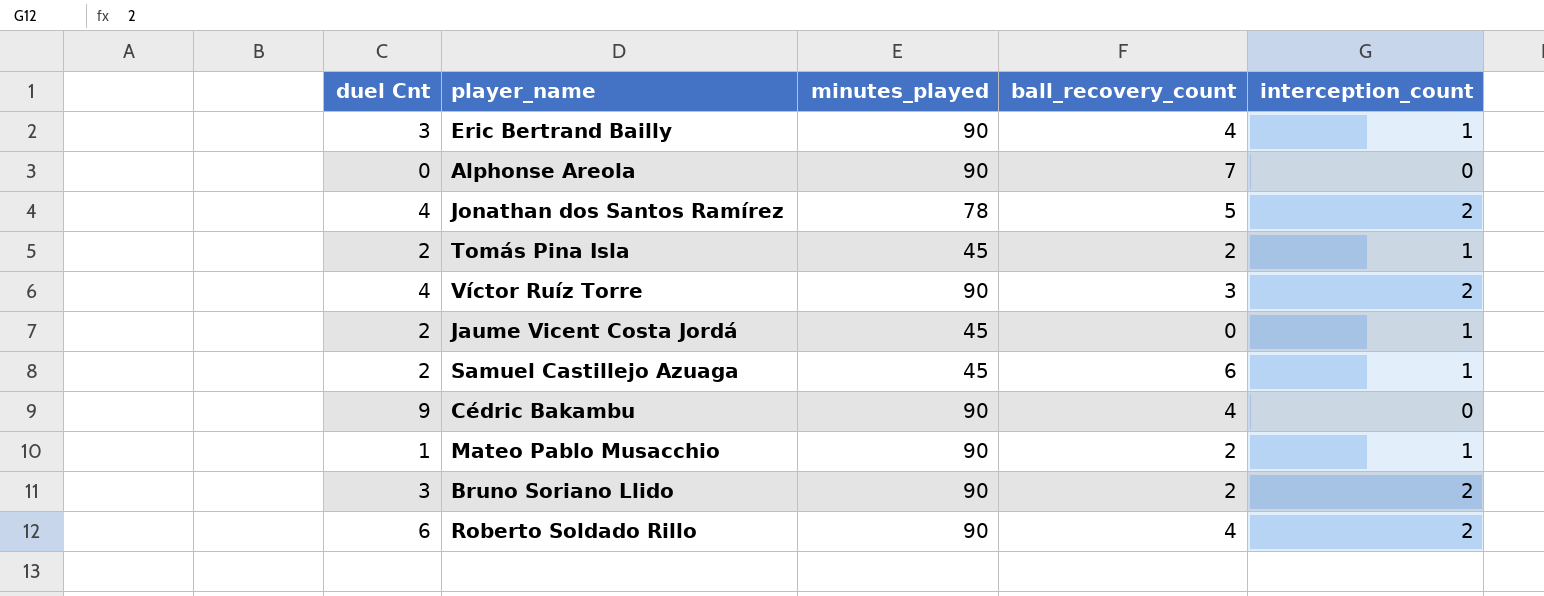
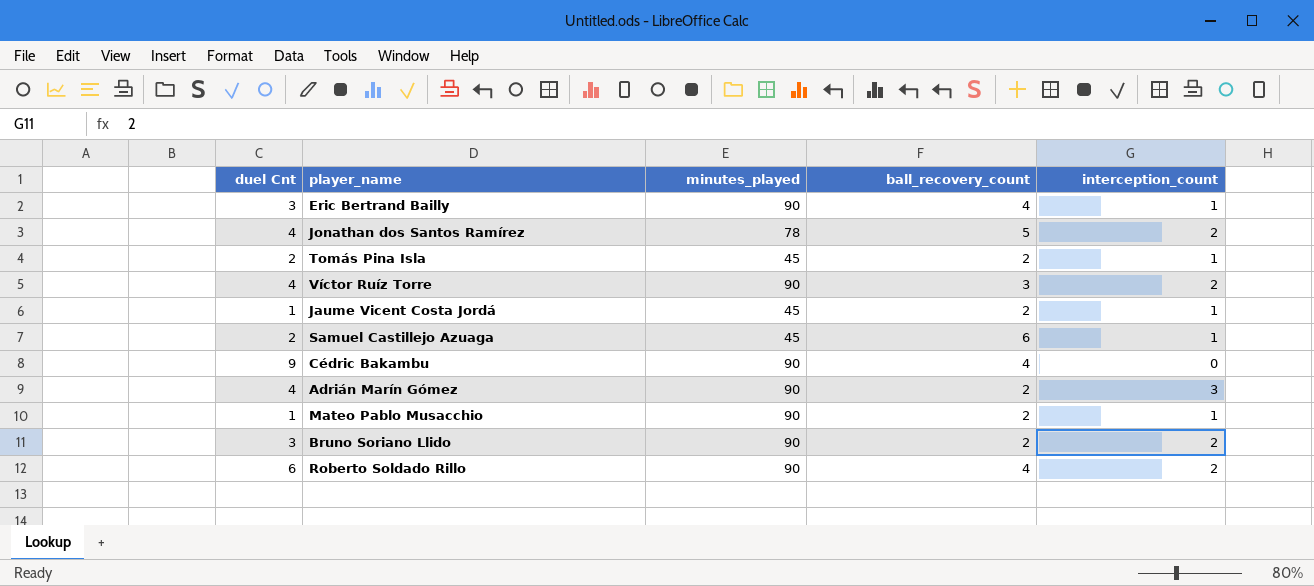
row Alphonse Areola: 0 | 90 | 7 | 0 -> none
Jaume Vicent Costa Jordá | duel Cnt: 2 -> 1
Jaume Vicent Costa Jordá | ball_recovery_count: 0 -> 2
row Adrián Marín Gómez: none -> 4 | 90 | 2 | 3

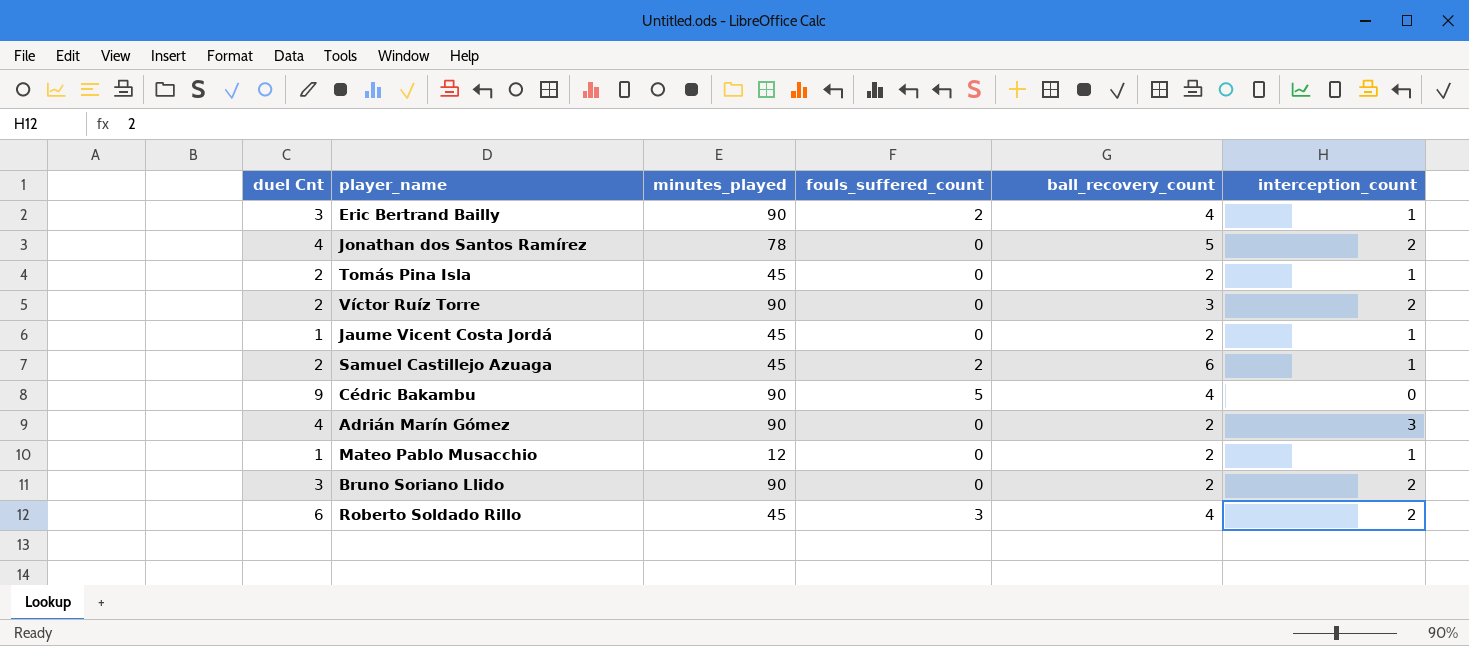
column fouls_suffered_count | position: none -> 4
Víctor Ruíz Torre | duel Cnt: 4 -> 2
Mateo Pablo Musacchio | minutes_played: 90 -> 12
Roberto Soldado Rillo | minutes_played: 90 -> 45

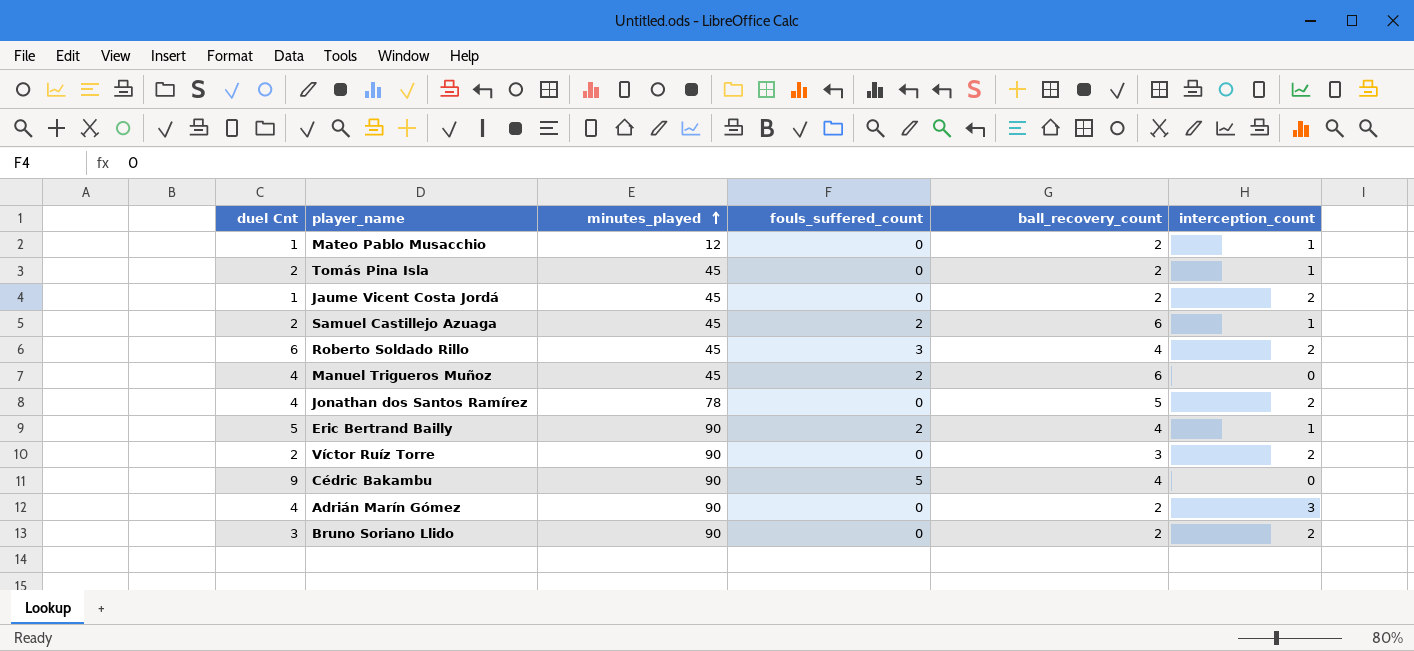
row order: none -> minutes_played ascending
Jaume Vicent Costa Jordá | interception_count: 1 -> 2
row Manuel Trigueros Muñoz: none -> 4 | 45 | 2 | 6 | 0
Eric Bertrand Bailly | duel Cnt: 3 -> 5

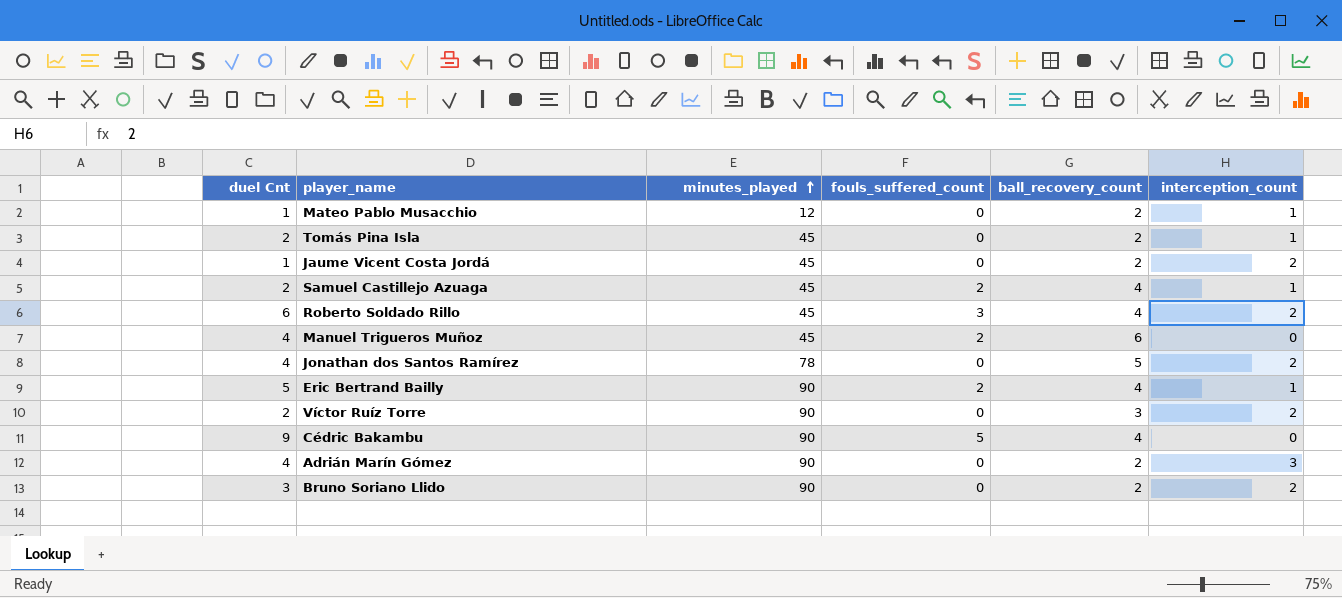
Samuel Castillejo Azuaga | ball_recovery_count: 6 -> 4

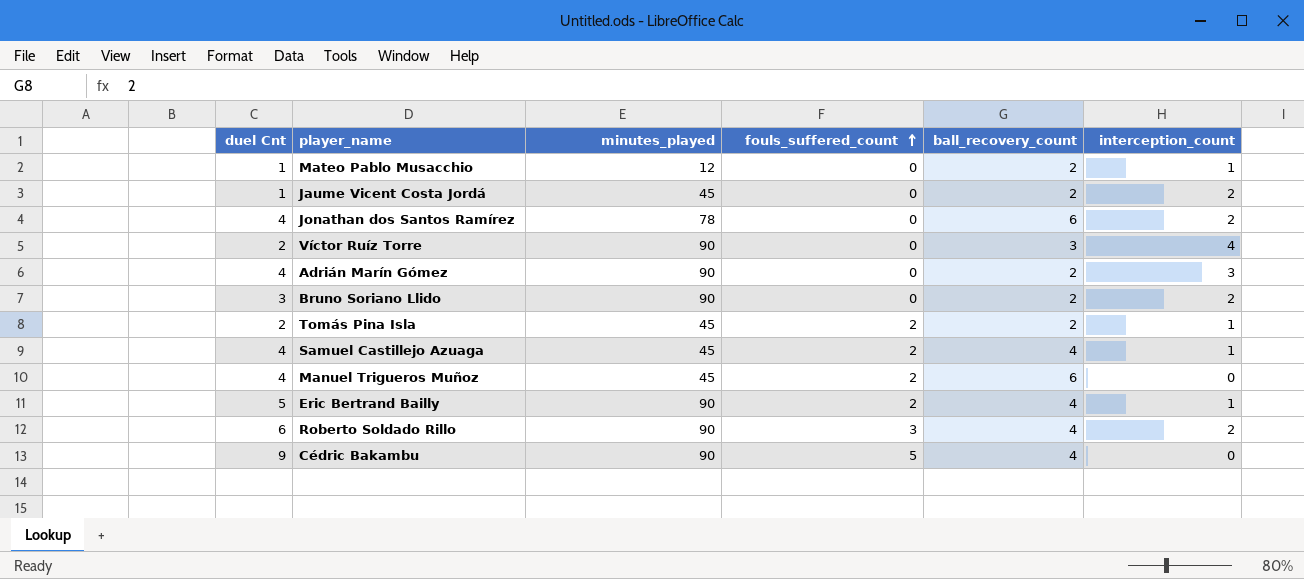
row order: minutes_played ascending -> fouls_suffered_count ascending
Jonathan dos Santos Ramírez | ball_recovery_count: 5 -> 6
Víctor Ruíz Torre | interception_count: 2 -> 4
Tomás Pina Isla | fouls_suffered_count: 0 -> 2
Samuel Castillejo Azuaga | duel Cnt: 2 -> 4
Roberto Soldado Rillo | minutes_played: 45 -> 90

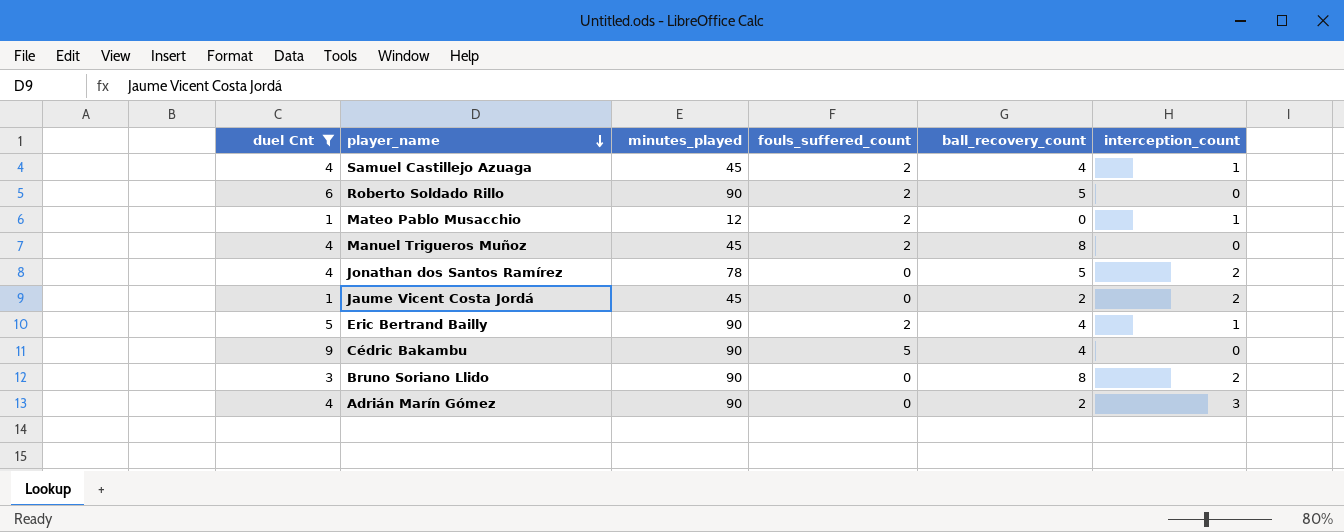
filter: none -> duel Cnt != 2
row order: fouls_suffered_count ascending -> player_name descending
Roberto Soldado Rillo | fouls_suffered_count: 3 -> 2
Roberto Soldado Rillo | ball_recovery_count: 4 -> 5
Roberto Soldado Rillo | interception_count: 2 -> 0
Mateo Pablo Musacchio | fouls_suffered_count: 0 -> 2
Mateo Pablo Musacchio | ball_recovery_count: 2 -> 0
Manuel Trigueros Muñoz | ball_recovery_count: 6 -> 8
Jonathan dos Santos Ramírez | ball_recovery_count: 6 -> 5
Bruno Soriano Llido | ball_recovery_count: 2 -> 8

